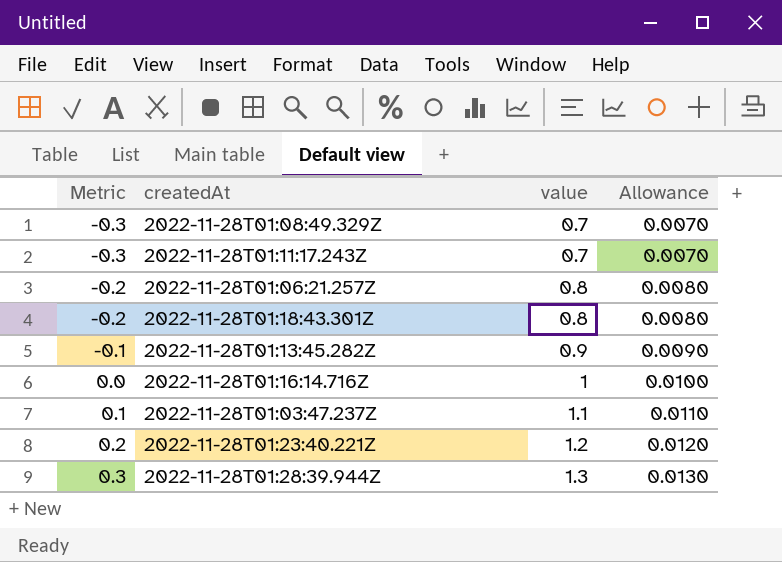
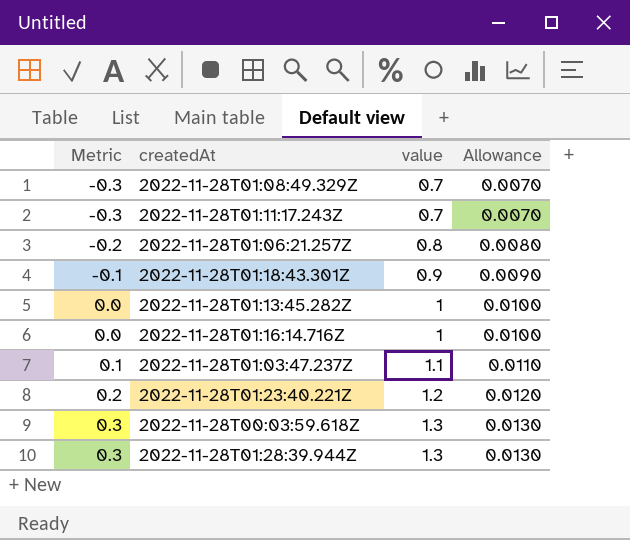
2022-11-28T01:18:43.301Z | Metric: -0.2 -> -0.1
2022-11-28T01:18:43.301Z | value: 0.8 -> 0.9
2022-11-28T01:18:43.301Z | Allowance: 0.0080 -> 0.0090
2022-11-28T01:13:45.282Z | Metric: -0.1 -> 0.0
2022-11-28T01:13:45.282Z | value: 0.9 -> 1
2022-11-28T01:13:45.282Z | Allowance: 0.0090 -> 0.0100
row 2022-11-28T00:03:59.618Z: none -> 0.3 | 1.3 | 0.0130

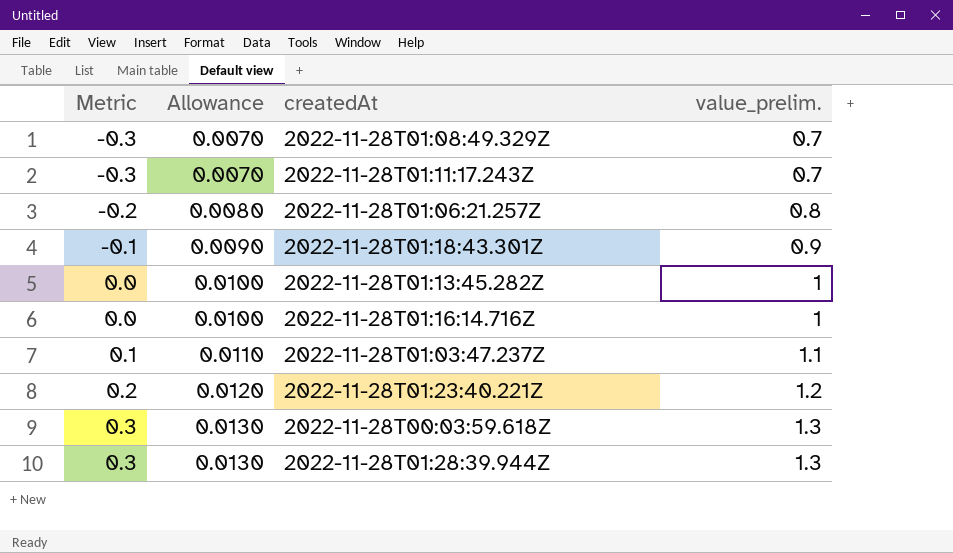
column Allowance | position: 4 -> 2
column name: value -> value_prelim.

